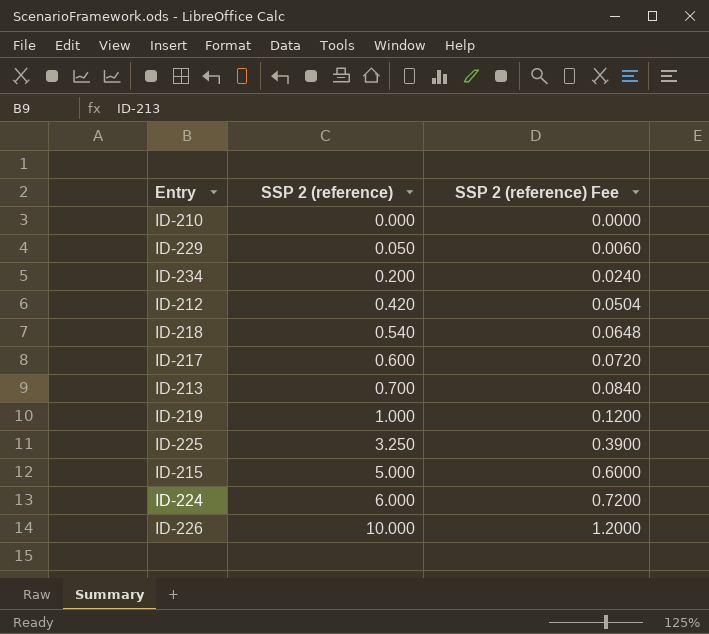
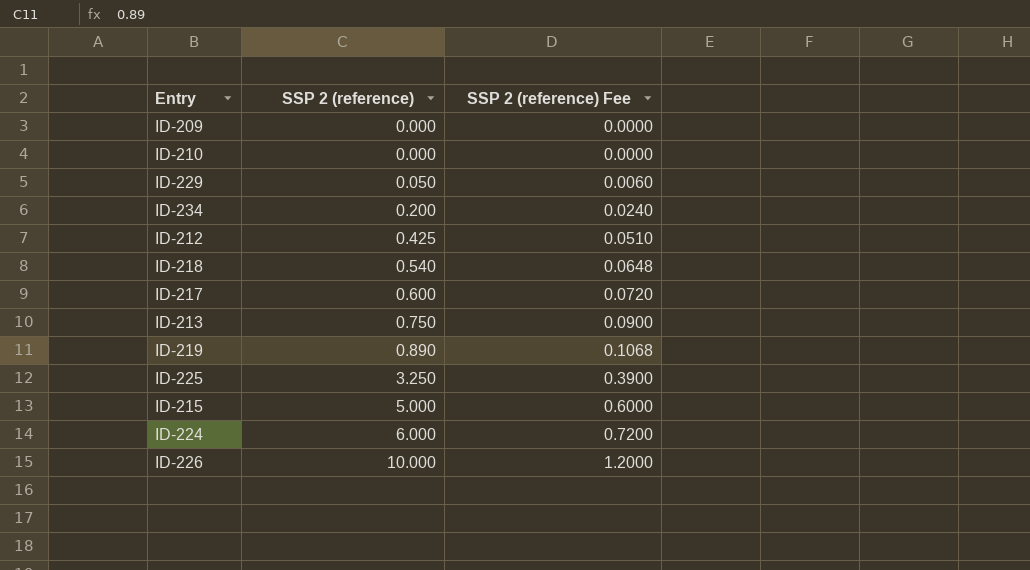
row ID-209: none -> 0.000 | 0.0000
ID-212 | SSP 2 (reference): 0.420 -> 0.425
ID-212 | SSP 2 (reference) Fee: 0.0504 -> 0.0510
ID-213 | SSP 2 (reference): 0.700 -> 0.750
ID-213 | SSP 2 (reference) Fee: 0.0840 -> 0.0900
ID-219 | SSP 2 (reference): 1.000 -> 0.890
ID-219 | SSP 2 (reference) Fee: 0.1200 -> 0.1068

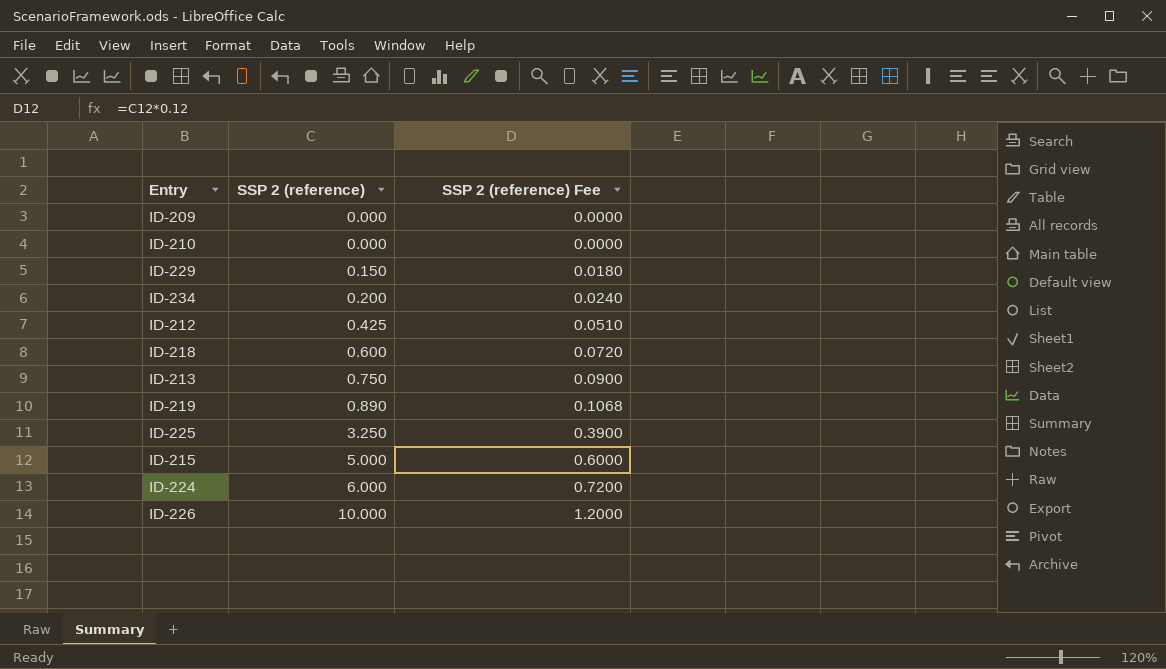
row ID-217: 0.600 | 0.0720 -> none
ID-229 | SSP 2 (reference): 0.050 -> 0.150
ID-229 | SSP 2 (reference) Fee: 0.0060 -> 0.0180
ID-218 | SSP 2 (reference): 0.540 -> 0.600
ID-218 | SSP 2 (reference) Fee: 0.0648 -> 0.0720

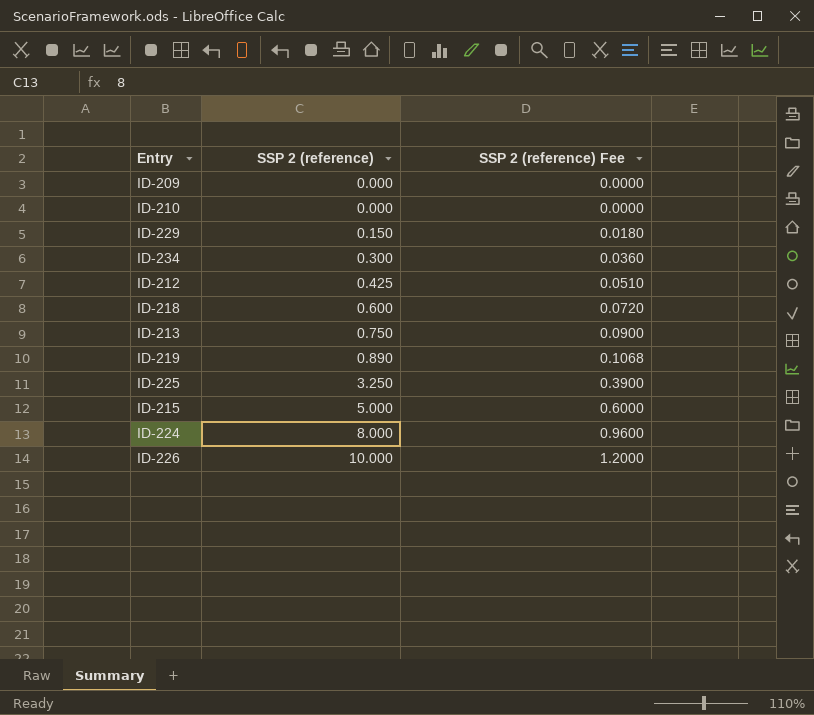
ID-234 | SSP 2 (reference): 0.200 -> 0.300
ID-234 | SSP 2 (reference) Fee: 0.0240 -> 0.0360
ID-224 | SSP 2 (reference): 6.000 -> 8.000
ID-224 | SSP 2 (reference) Fee: 0.7200 -> 0.9600

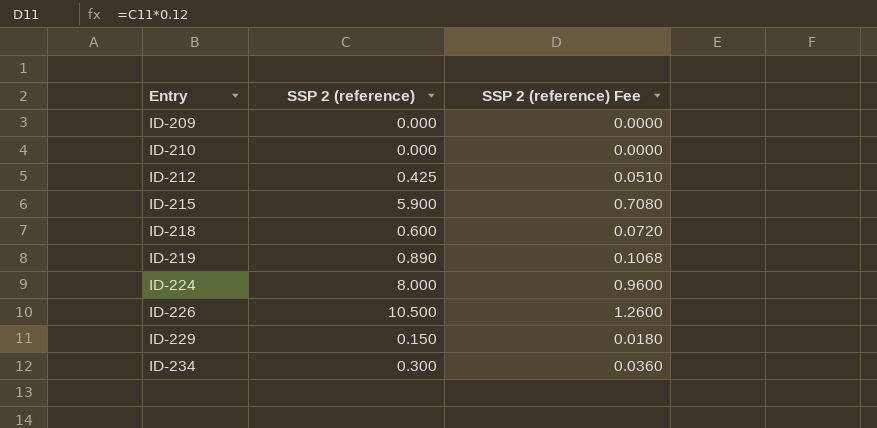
row order: SSP 2 (reference) ascending -> Entry ascending
row ID-213: 0.750 | 0.0900 -> none
row ID-225: 3.250 | 0.3900 -> none
ID-215 | SSP 2 (reference): 5.000 -> 5.900
ID-215 | SSP 2 (reference) Fee: 0.6000 -> 0.7080
ID-226 | SSP 2 (reference): 10.000 -> 10.500
ID-226 | SSP 2 (reference) Fee: 1.2000 -> 1.2600

